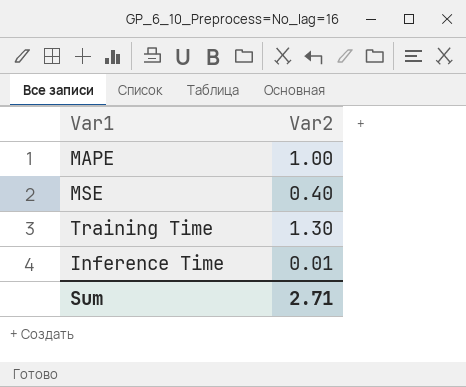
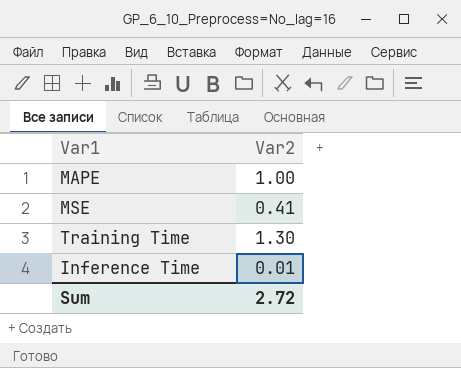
MSE | Var2: 0.40 -> 0.41
Sum | Var2: 2.71 -> 2.72

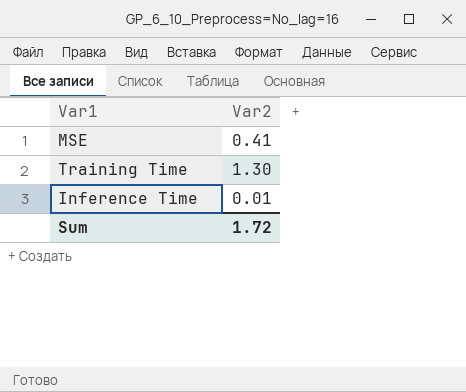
row MAPE: 1.00 -> none
Sum | Var2: 2.72 -> 1.72

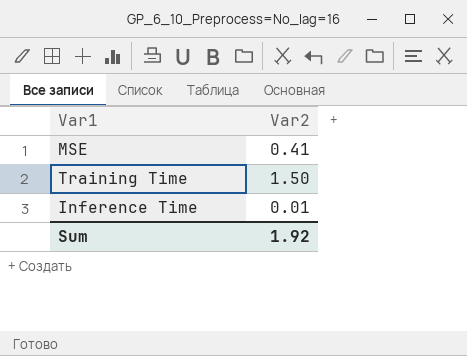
Training Time | Var2: 1.30 -> 1.50
Sum | Var2: 1.72 -> 1.92

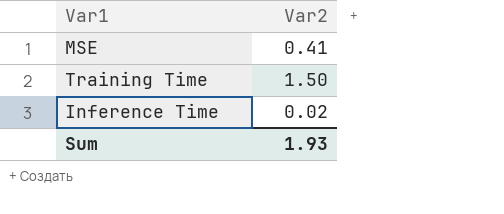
Inference Time | Var2: 0.01 -> 0.02
Sum | Var2: 1.92 -> 1.93

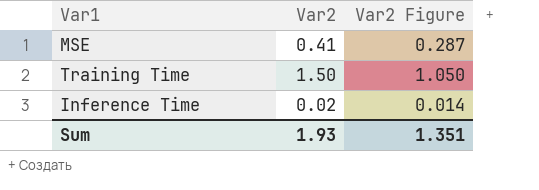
column Var2 Figure | formula: none -> [Var2] * 0.7

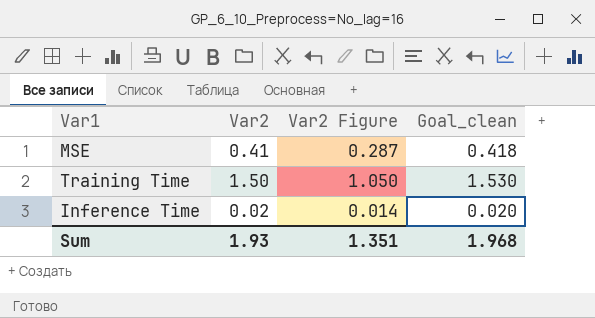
column Goal_clean | formula: none -> [Var2] * 1.02

